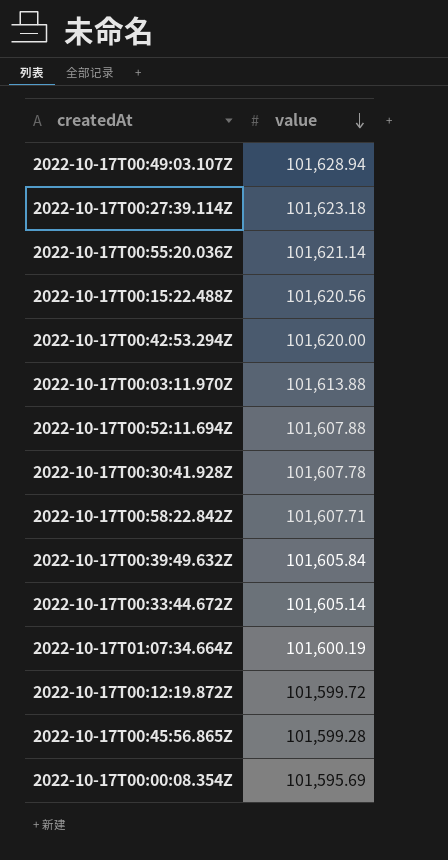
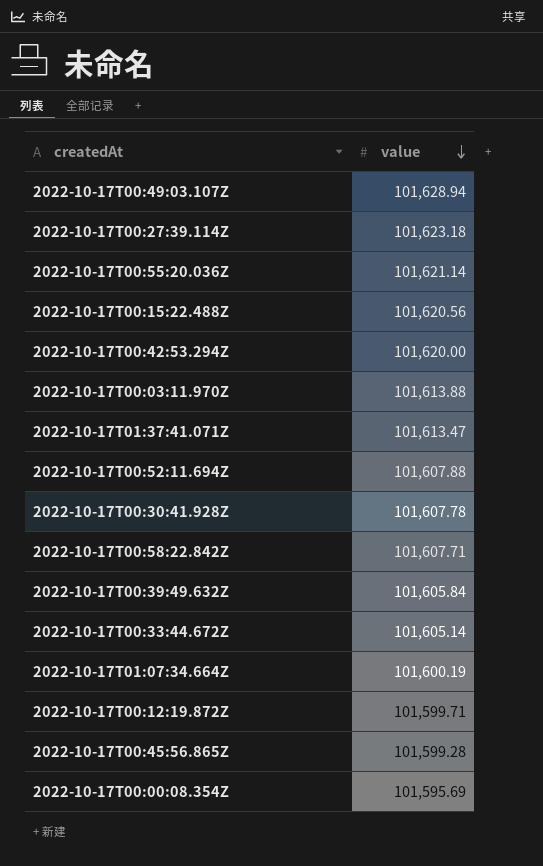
row 2022-10-17T01:37:41.071Z: none -> 101,613.47
2022-10-17T00:12:19.872Z | value: 101,599.72 -> 101,599.71

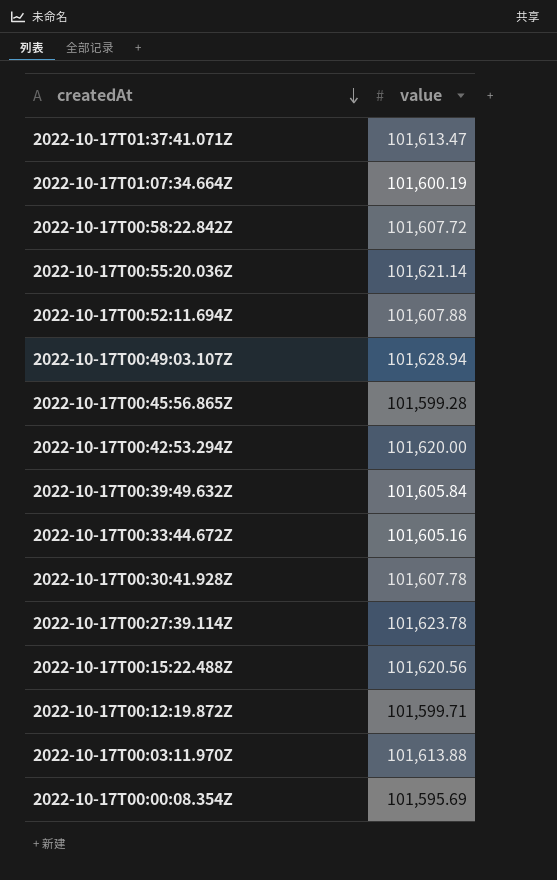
row order: value descending -> createdAt descending
2022-10-17T00:58:22.842Z | value: 101,607.71 -> 101,607.72
2022-10-17T00:33:44.672Z | value: 101,605.14 -> 101,605.16
2022-10-17T00:27:39.114Z | value: 101,623.18 -> 101,623.78

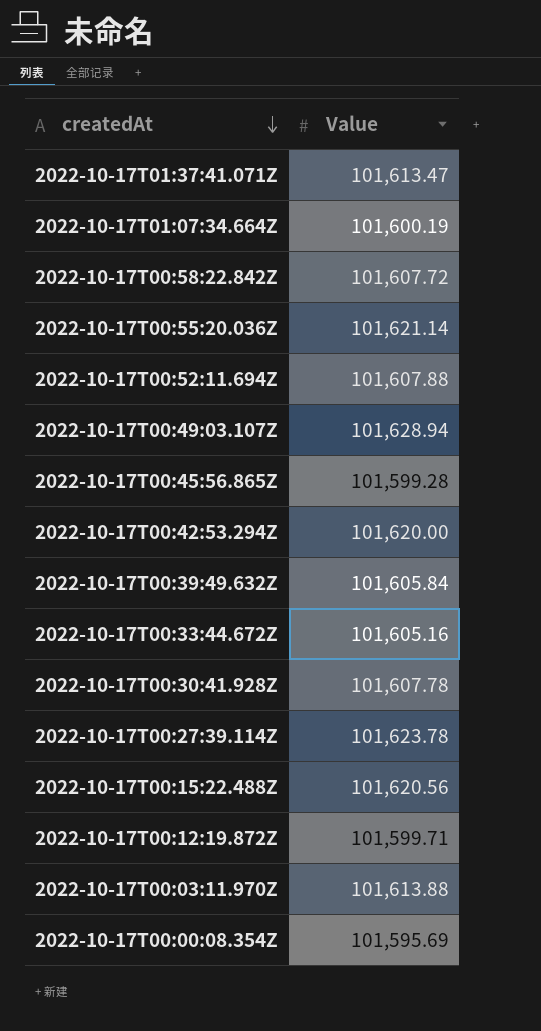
column name: value -> Value

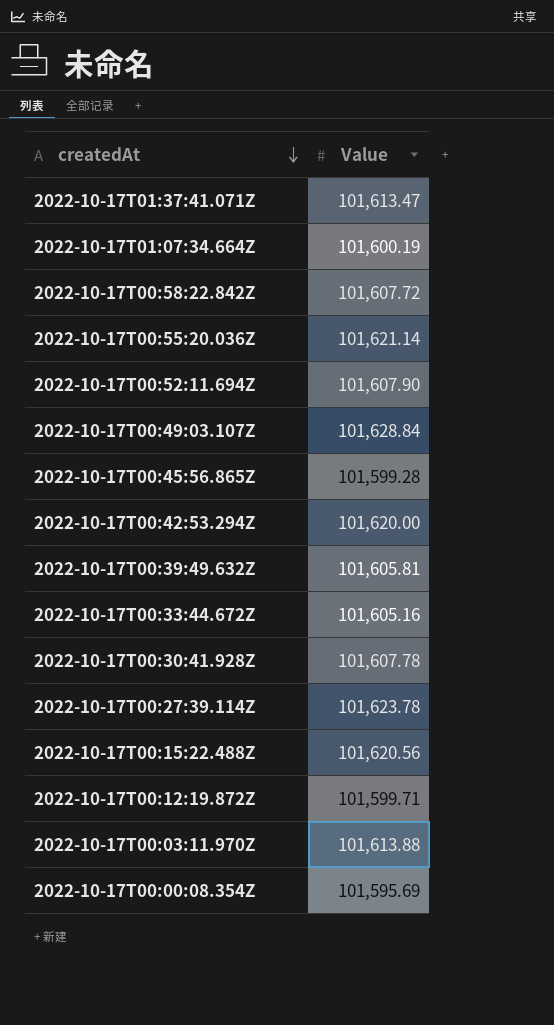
2022-10-17T00:52:11.694Z | Value: 101,607.88 -> 101,607.90
2022-10-17T00:49:03.107Z | Value: 101,628.94 -> 101,628.84
2022-10-17T00:39:49.632Z | Value: 101,605.84 -> 101,605.81

